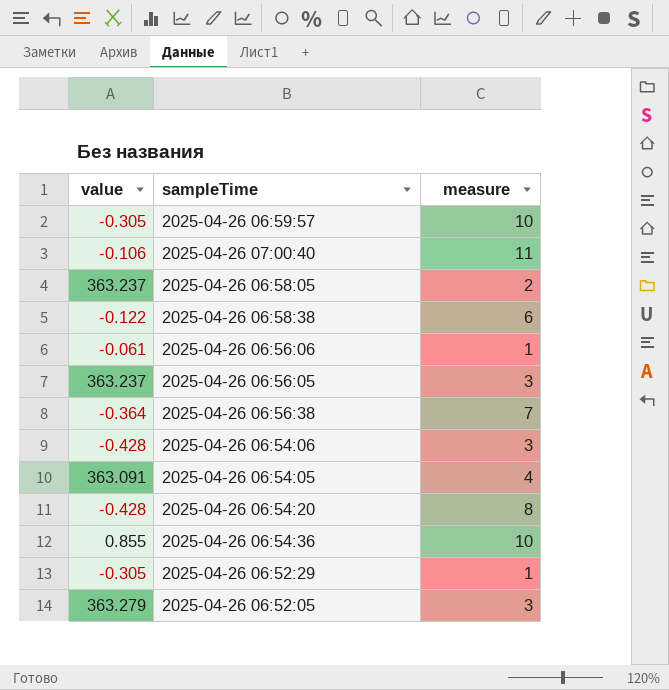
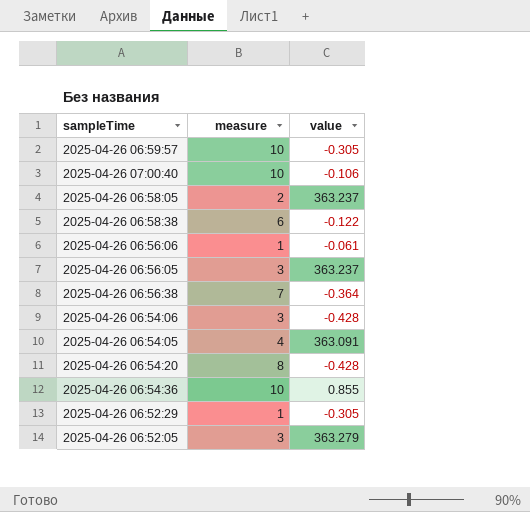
column value | position: 1 -> 3
2025-04-26 07:00:40 | measure: 11 -> 10

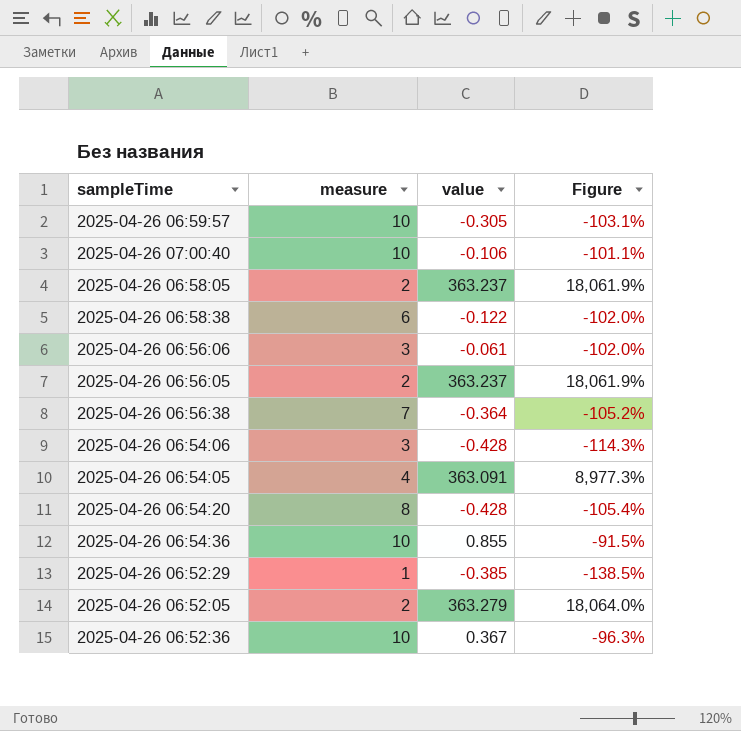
column Figure | formula: none -> ([value] - [measure]) / [measure]
2025-04-26 06:56:06 | measure: 1 -> 3
2025-04-26 06:56:05 | measure: 3 -> 2
2025-04-26 06:52:29 | value: -0.305 -> -0.385
2025-04-26 06:52:05 | measure: 3 -> 2
row 2025-04-26 06:52:36: none -> 10 | 0.367 | -96.3%

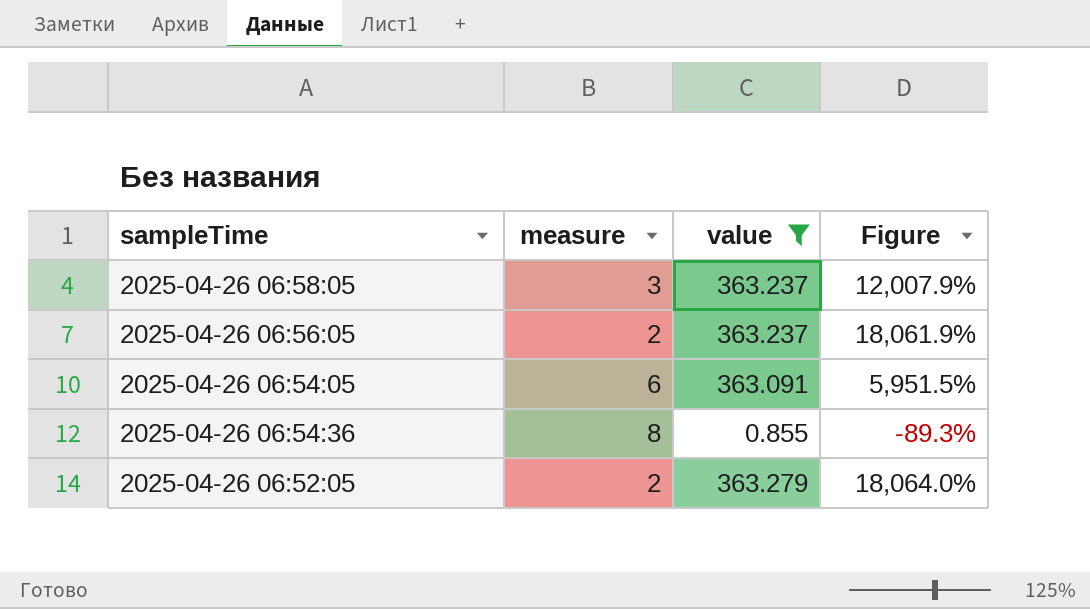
filter: none -> value >= 0.855
2025-04-26 06:58:05 | measure: 2 -> 3
2025-04-26 06:58:05 | Figure: 18,061.9% -> 12,007.9%
2025-04-26 06:54:05 | measure: 4 -> 6
2025-04-26 06:54:05 | Figure: 8,977.3% -> 5,951.5%
2025-04-26 06:54:36 | measure: 10 -> 8
2025-04-26 06:54:36 | Figure: -91.5% -> -89.3%

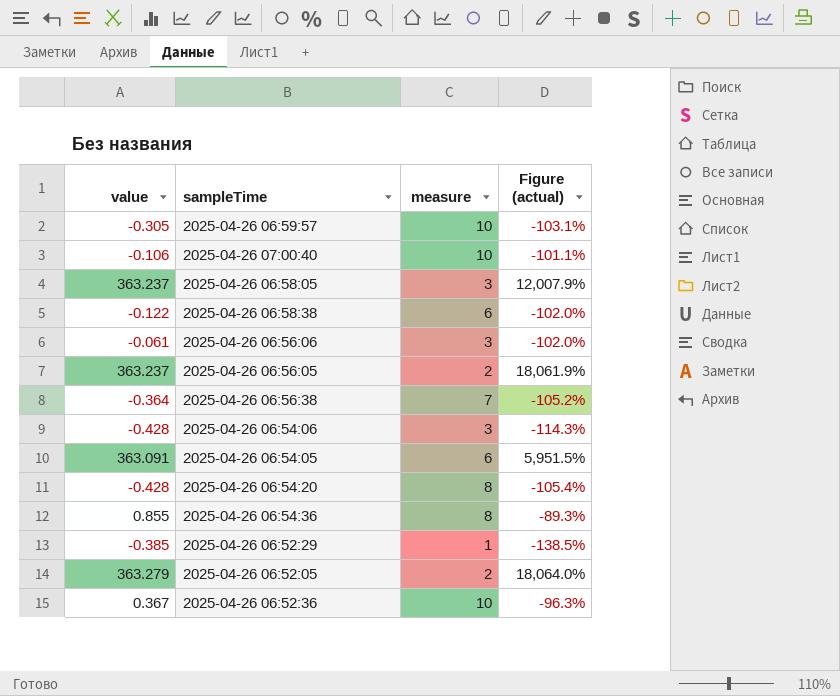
filter: value >= 0.855 -> none
column value | position: 3 -> 1
column name: Figure -> Figure (actual)

